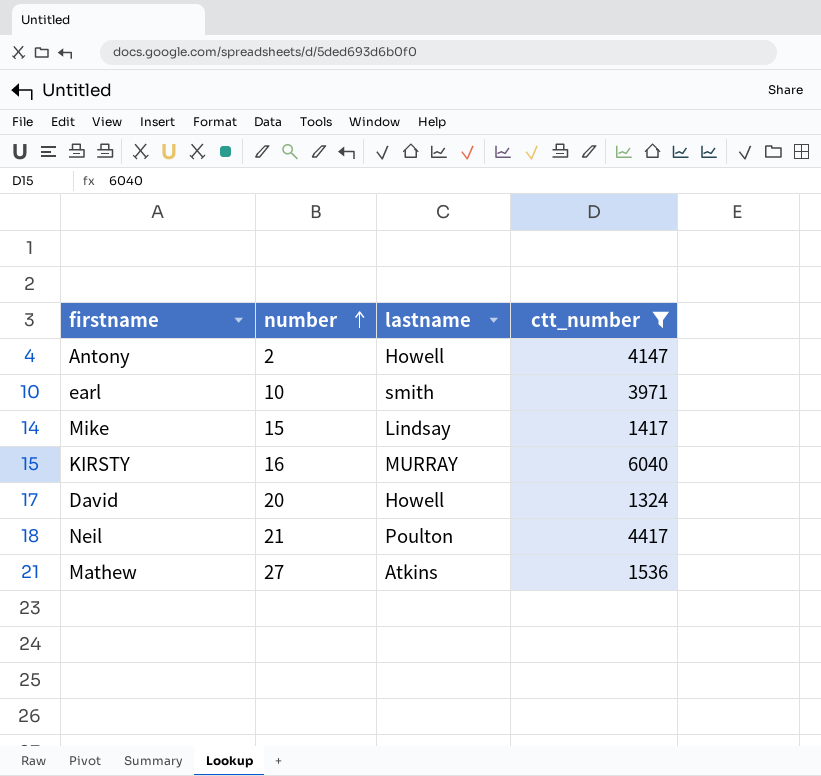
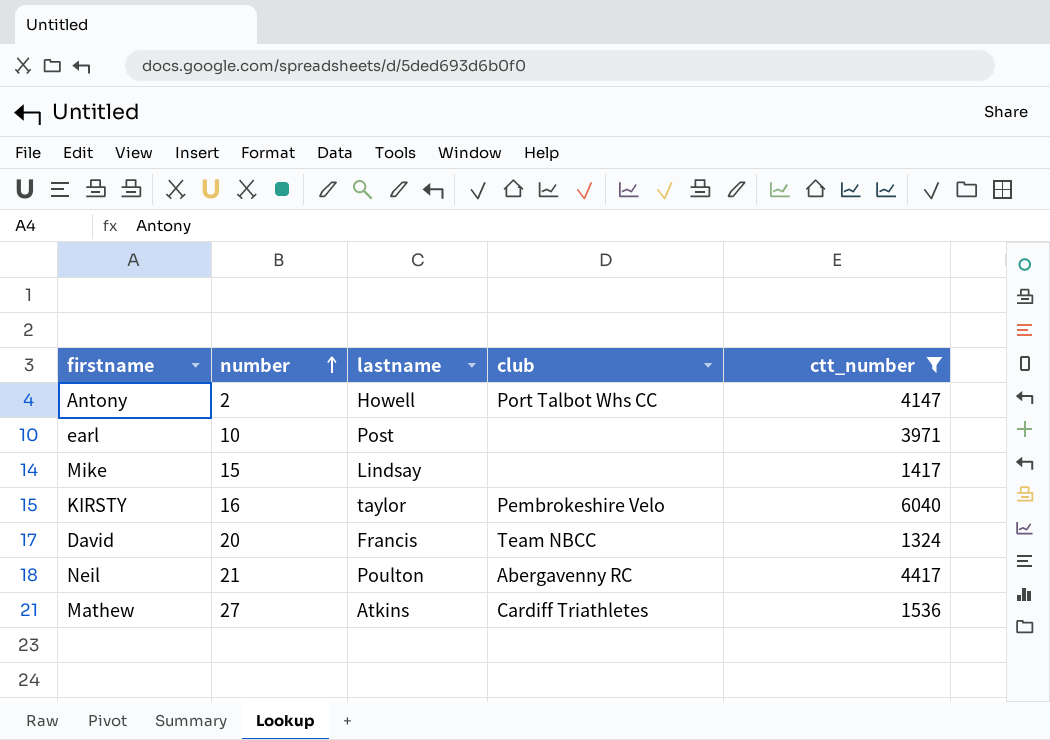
column club | position: none -> 4
earl | lastname: smith -> Post
KIRSTY | lastname: MURRAY -> taylor
David | lastname: Howell -> Francis

